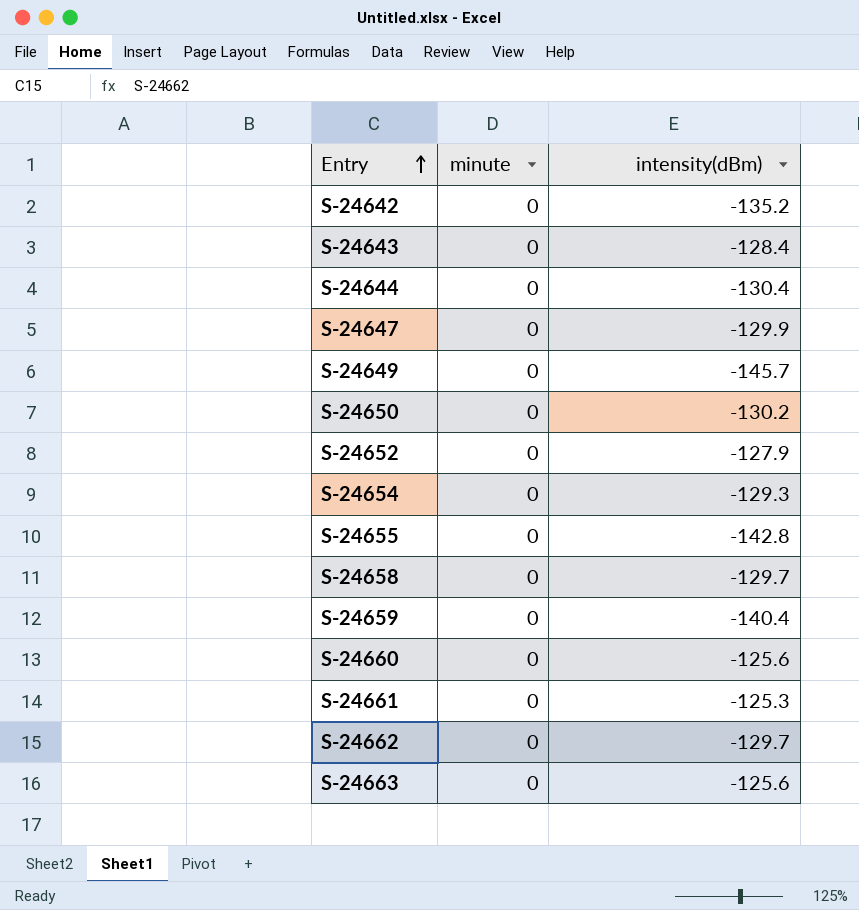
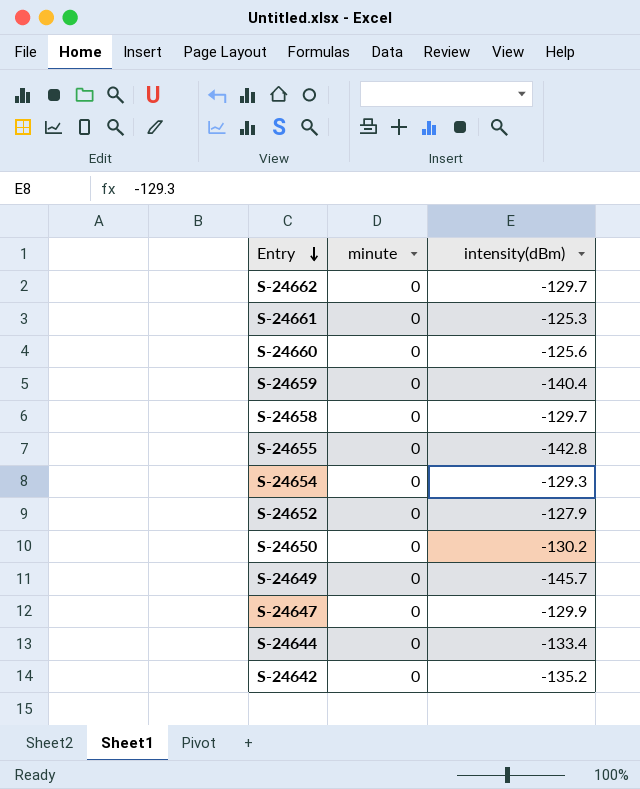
row order: Entry ascending -> Entry descending
row S-24643: 0 | -128.4 -> none
row S-24663: 0 | -125.6 -> none
S-24644 | intensity(dBm): -130.4 -> -133.4

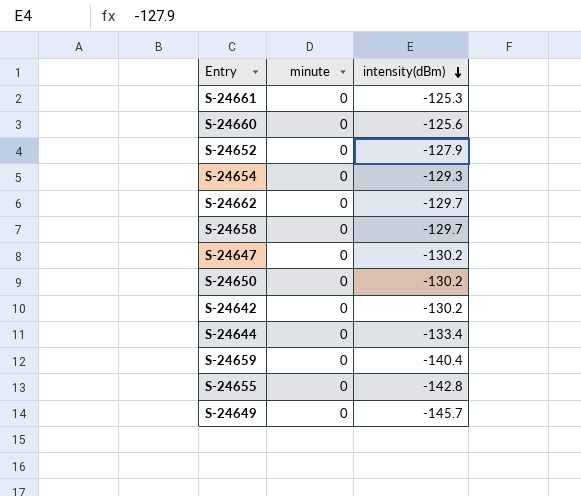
row order: Entry descending -> intensity(dBm) descending
S-24647 | intensity(dBm): -129.9 -> -130.2
S-24642 | intensity(dBm): -135.2 -> -130.2

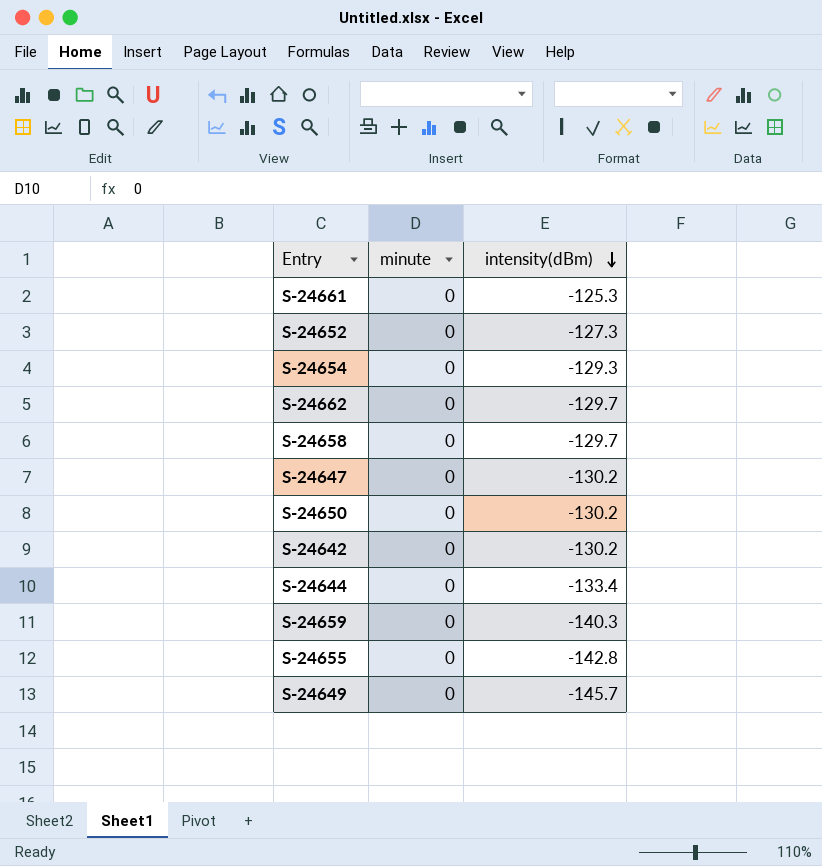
row S-24660: 0 | -125.6 -> none
S-24652 | intensity(dBm): -127.9 -> -127.3
S-24659 | intensity(dBm): -140.4 -> -140.3

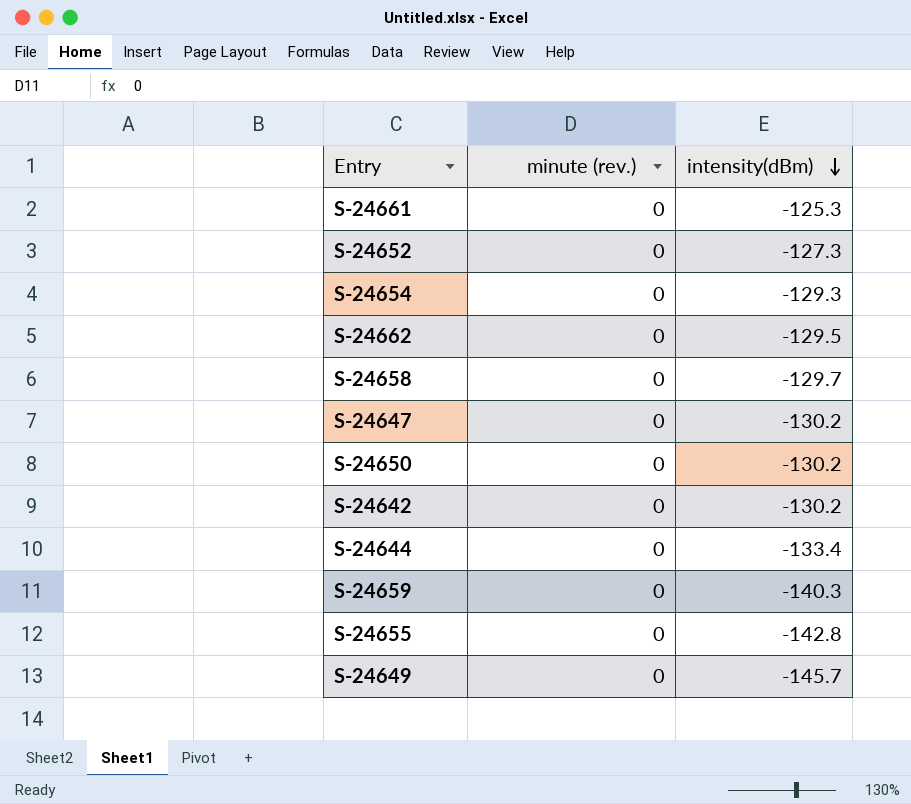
column name: minute -> minute (rev.)
S-24662 | intensity(dBm): -129.7 -> -129.5

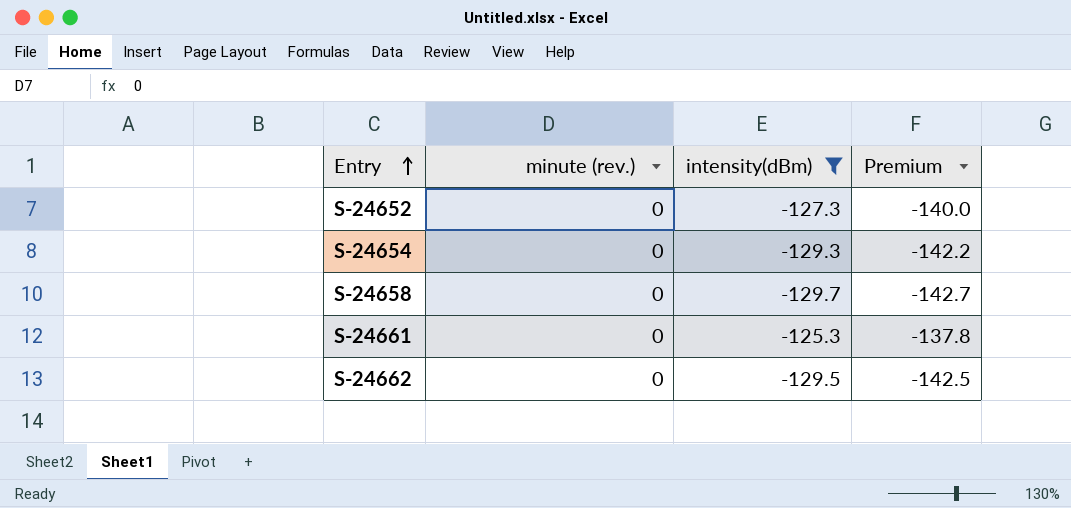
filter: none -> intensity(dBm) >= -129.7
row order: intensity(dBm) descending -> Entry ascending
column Premium | formula: none -> [intensity(dBm)] * 1.1

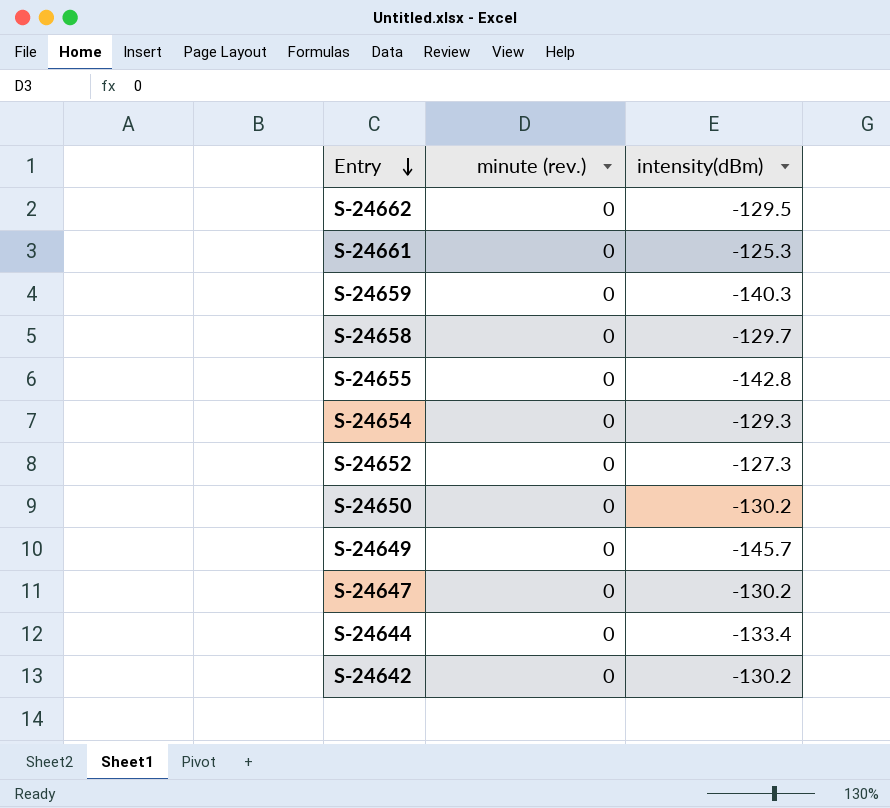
filter: intensity(dBm) >= -129.7 -> none
row order: Entry ascending -> Entry descending
column Premium | formula: [intensity(dBm)] * 1.1 -> none

